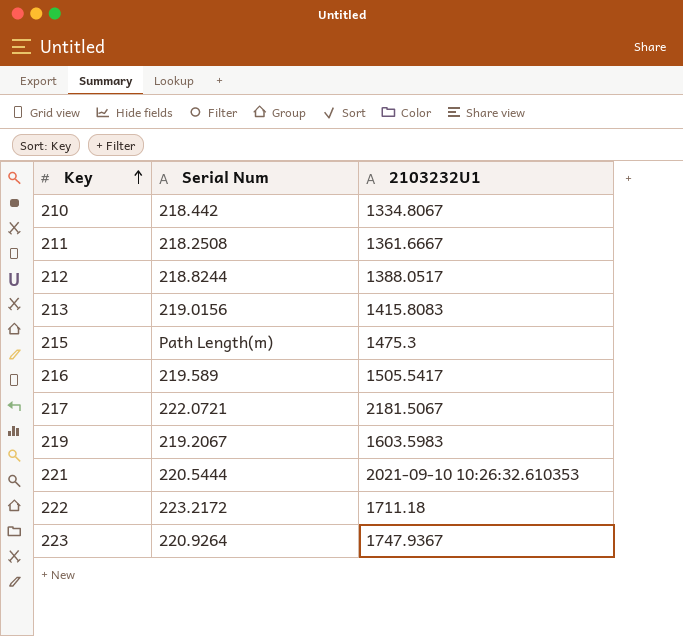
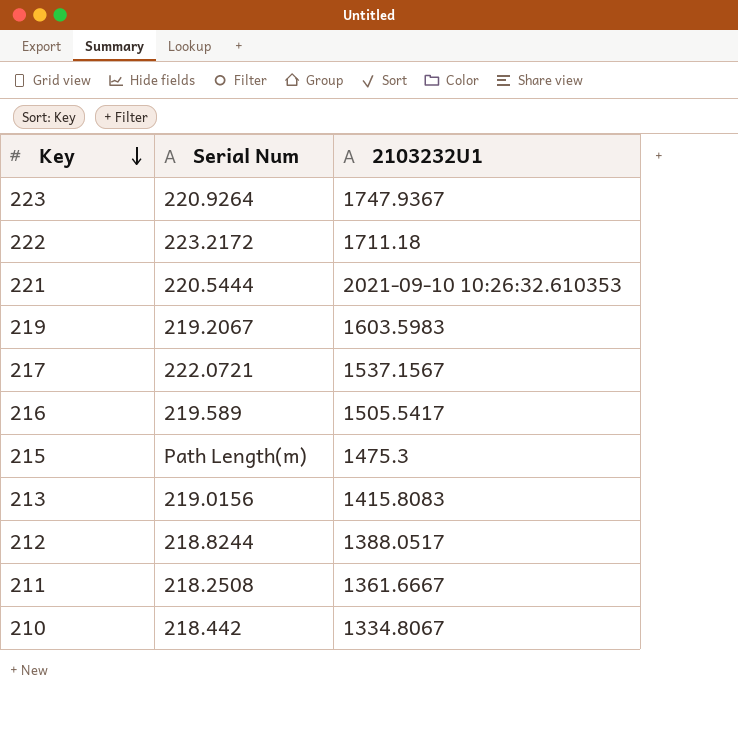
row order: Key ascending -> Key descending
217 | 2103232U1: 2181.5067 -> 1537.1567

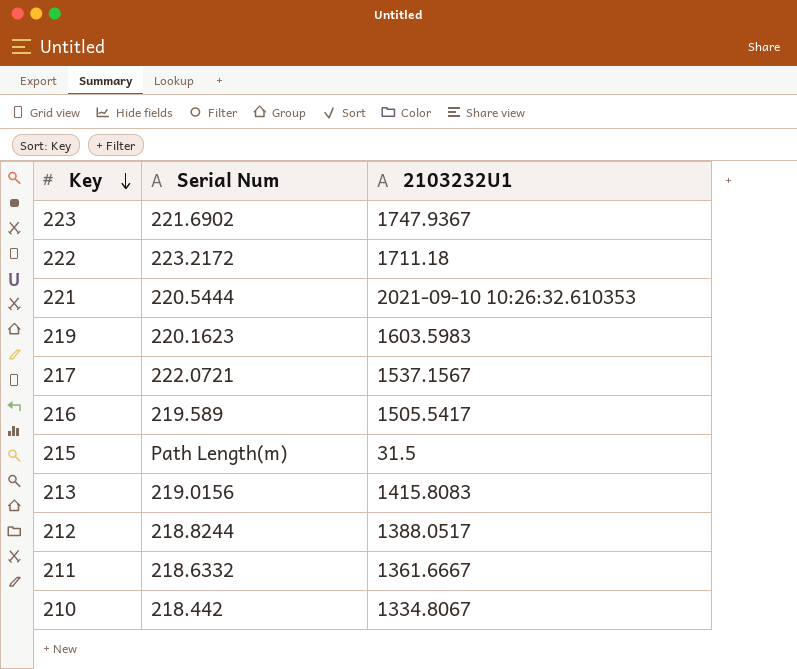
223 | Serial Num: 220.9264 -> 221.6902
219 | Serial Num: 219.2067 -> 220.1623
215 | 2103232U1: 1475.3 -> 31.5
211 | Serial Num: 218.2508 -> 218.6332

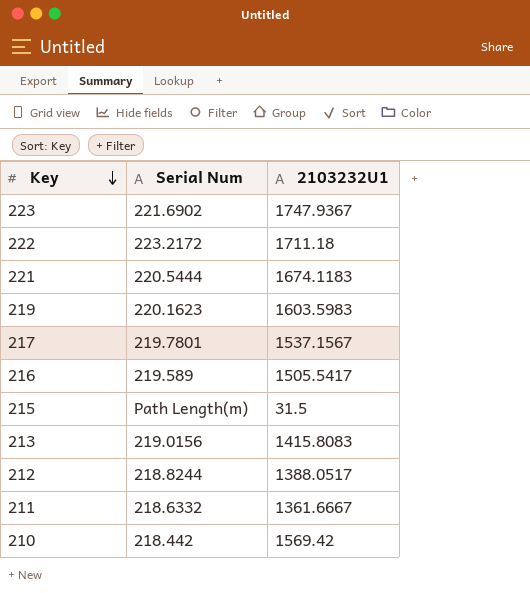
221 | 2103232U1: 2021-09-10 10:26:32.610353 -> 1674.1183
217 | Serial Num: 222.0721 -> 219.7801
210 | 2103232U1: 1334.8067 -> 1569.42

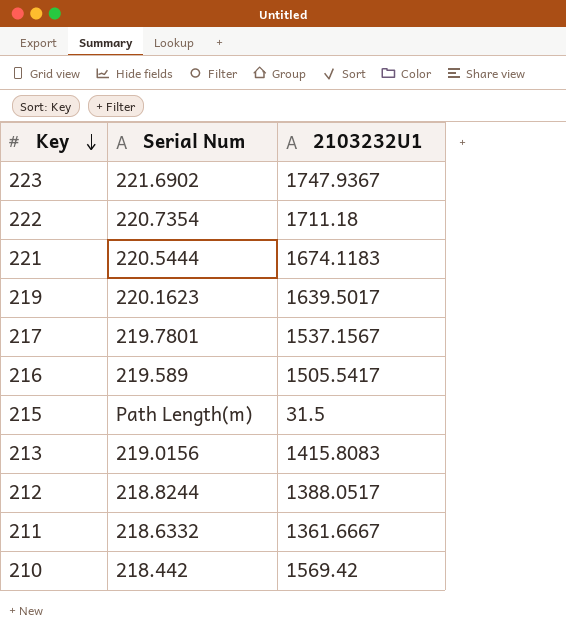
222 | Serial Num: 223.2172 -> 220.7354
219 | 2103232U1: 1603.5983 -> 1639.5017

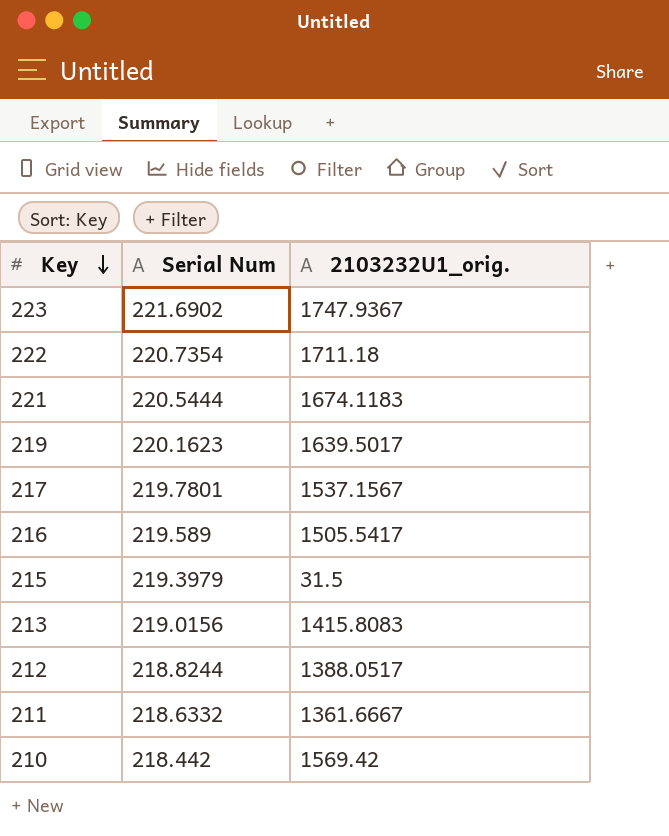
column name: 2103232U1 -> 2103232U1_orig.
215 | Serial Num: Path Length(m) -> 219.3979

